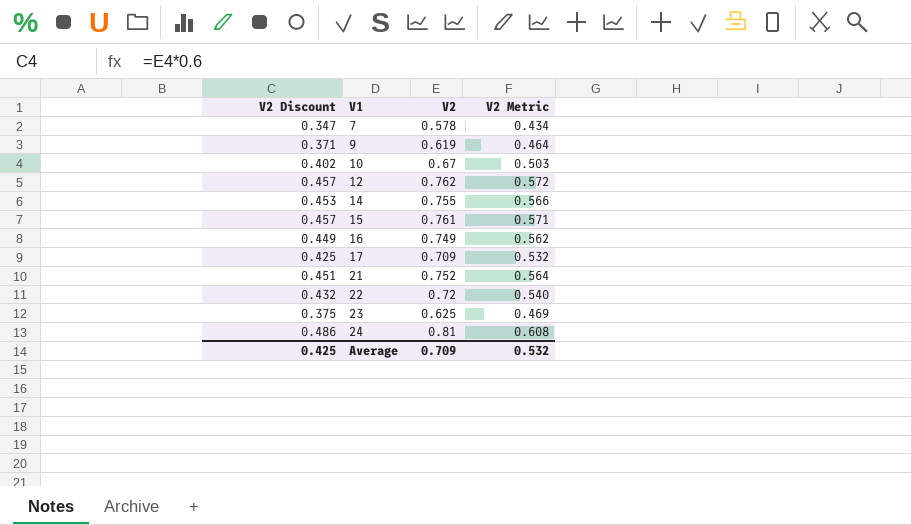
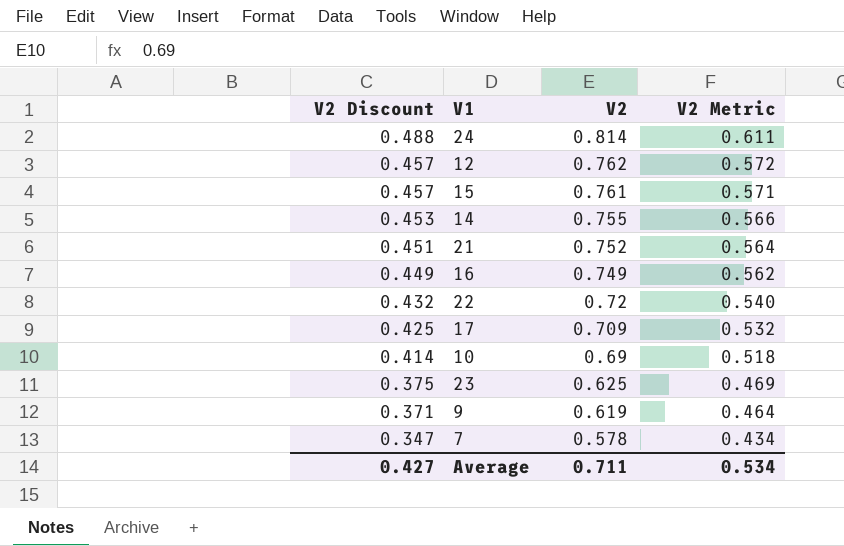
row order: V1 ascending -> V2 Discount descending
24 | V2 Discount: 0.486 -> 0.488
24 | V2: 0.81 -> 0.814
24 | V2 Metric: 0.608 -> 0.611
10 | V2 Discount: 0.402 -> 0.414
10 | V2: 0.67 -> 0.69
10 | V2 Metric: 0.503 -> 0.518
Average | V2 Discount: 0.425 -> 0.427
Average | V2: 0.709 -> 0.711
Average | V2 Metric: 0.532 -> 0.534

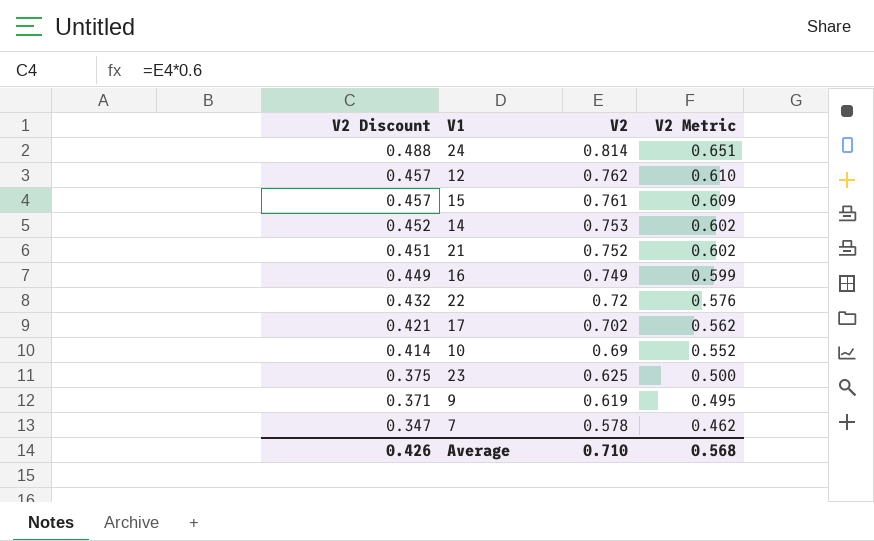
column V2 Metric | formula: [V2] * 0.75 -> [V2] * 0.8
14 | V2 Discount: 0.453 -> 0.452
14 | V2: 0.755 -> 0.753
17 | V2 Discount: 0.425 -> 0.421
17 | V2: 0.709 -> 0.702
Average | V2 Discount: 0.427 -> 0.426
Average | V2: 0.711 -> 0.710
Average | V2 Metric: 0.534 -> 0.568

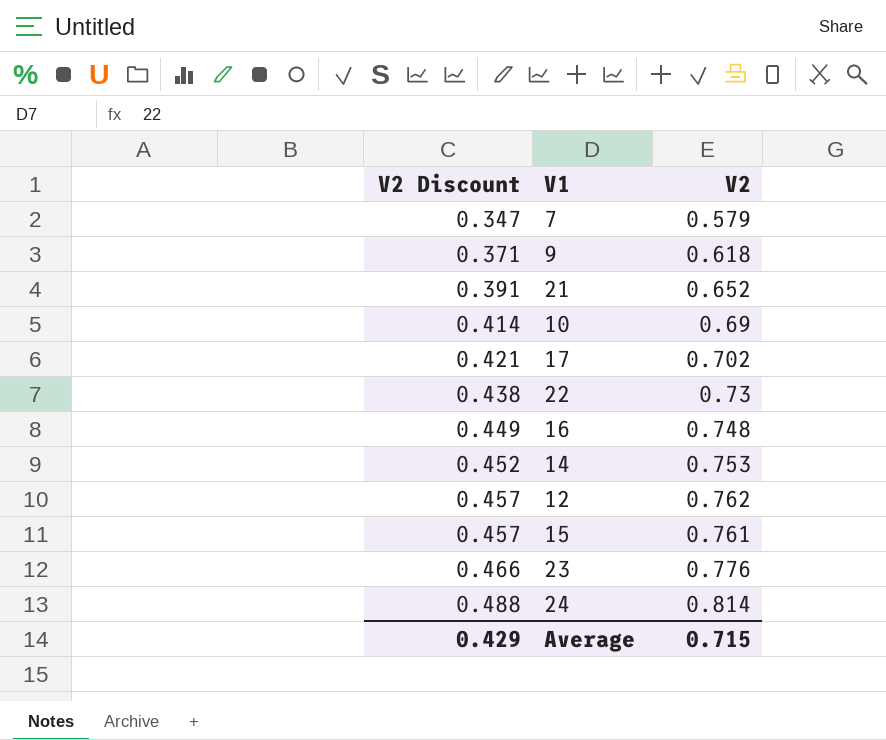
row order: V2 Discount descending -> V2 Discount ascending
column V2 Metric | formula: [V2] * 0.8 -> none
7 | V2: 0.578 -> 0.579
9 | V2: 0.619 -> 0.618
21 | V2 Discount: 0.451 -> 0.391
21 | V2: 0.752 -> 0.652
22 | V2 Discount: 0.432 -> 0.438
22 | V2: 0.72 -> 0.73
16 | V2: 0.749 -> 0.748
23 | V2 Discount: 0.375 -> 0.466
23 | V2: 0.625 -> 0.776
Average | V2 Discount: 0.426 -> 0.429
Average | V2: 0.710 -> 0.715

